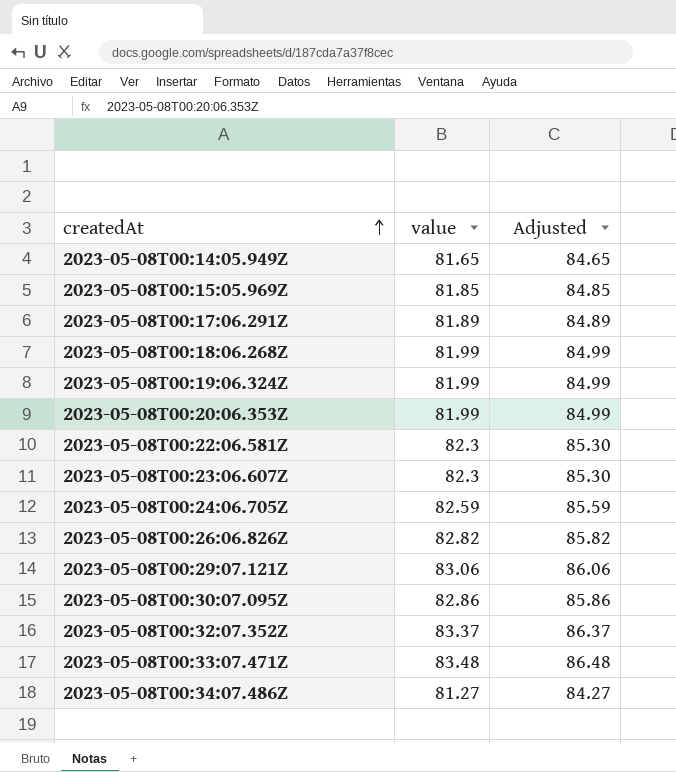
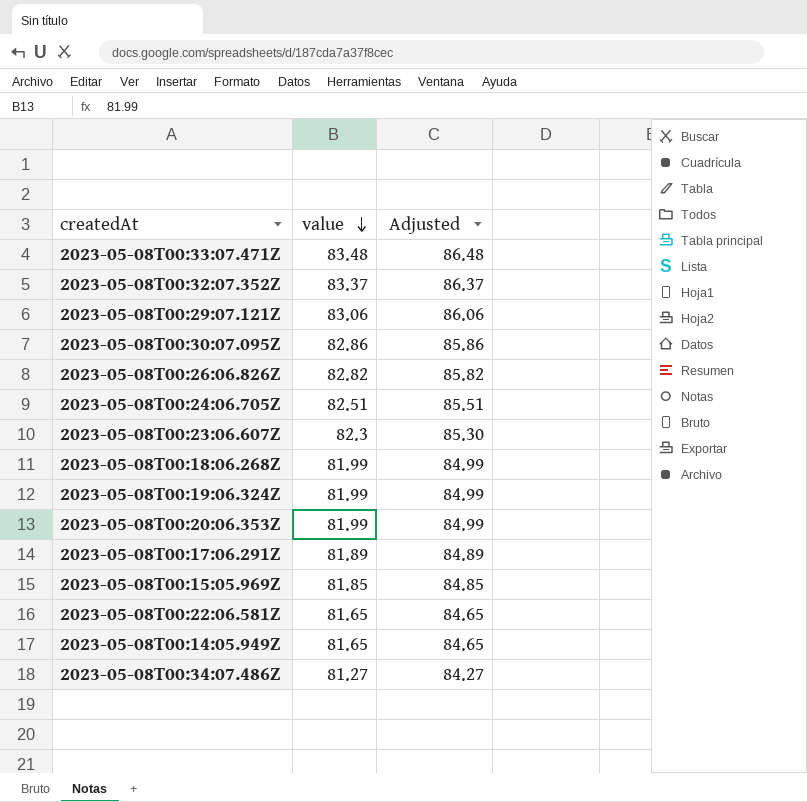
row order: createdAt ascending -> value descending
2023-05-08T00:24:06.705Z | value: 82.59 -> 82.51
2023-05-08T00:24:06.705Z | Adjusted: 85.59 -> 85.51
2023-05-08T00:22:06.581Z | value: 82.3 -> 81.65
2023-05-08T00:22:06.581Z | Adjusted: 85.30 -> 84.65

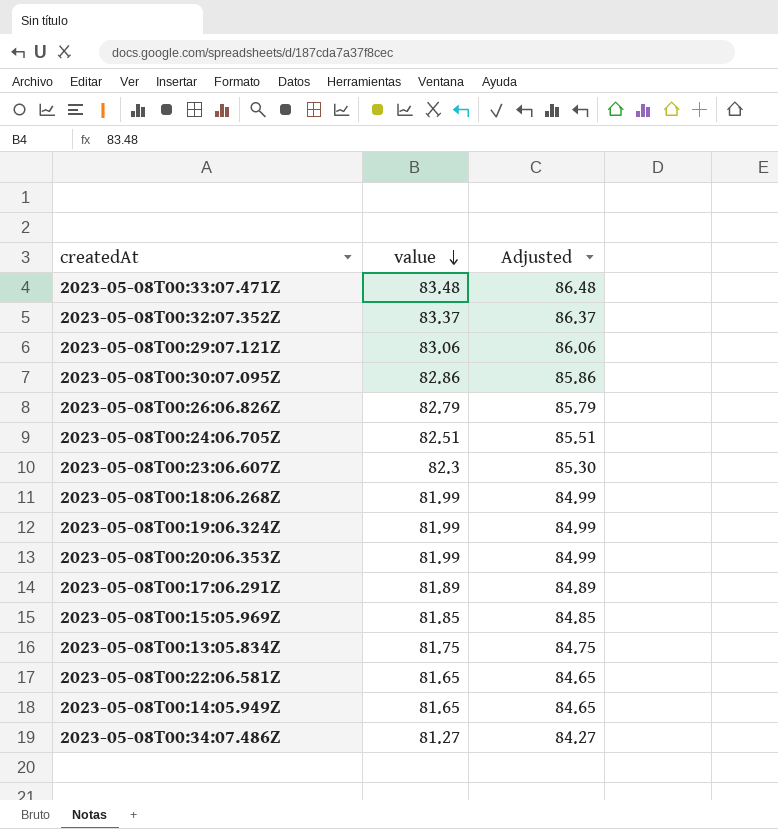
2023-05-08T00:26:06.826Z | value: 82.82 -> 82.79
2023-05-08T00:26:06.826Z | Adjusted: 85.82 -> 85.79
row 2023-05-08T00:13:05.834Z: none -> 81.75 | 84.75

